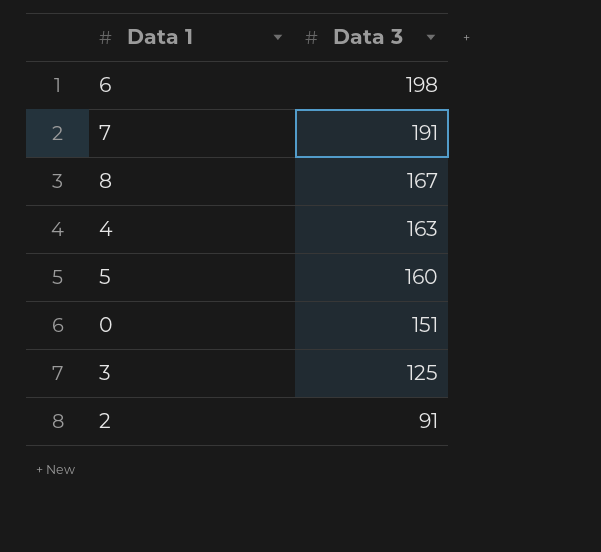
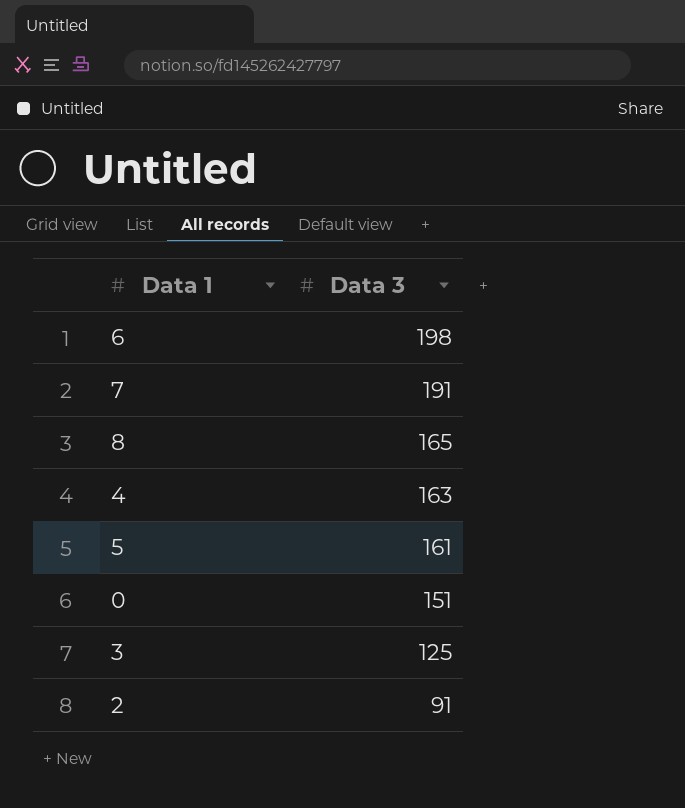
8 | Data 3: 167 -> 165
5 | Data 3: 160 -> 161

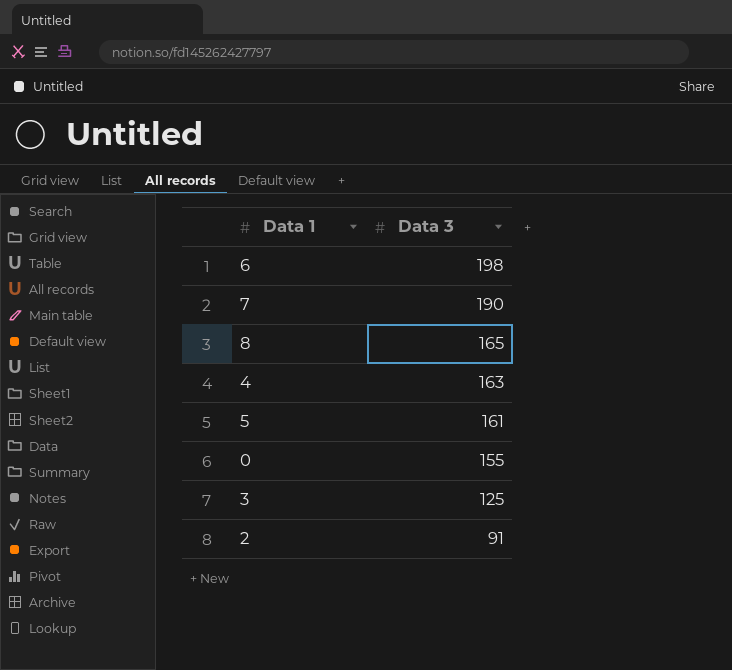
7 | Data 3: 191 -> 190
0 | Data 3: 151 -> 155

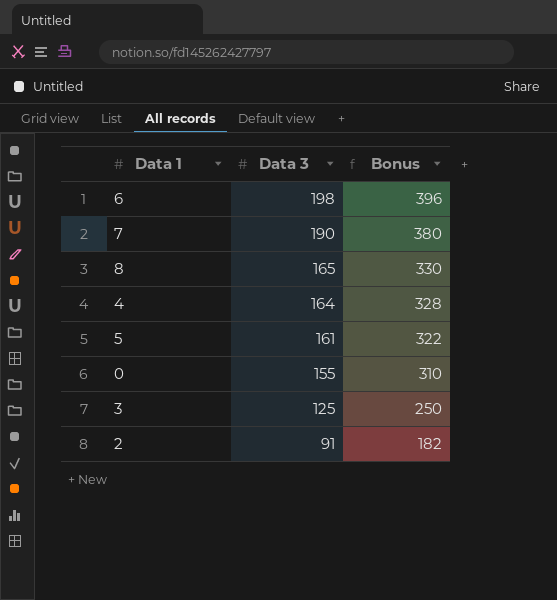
column Bonus | formula: none -> [Data 3] * 2
4 | Data 3: 163 -> 164

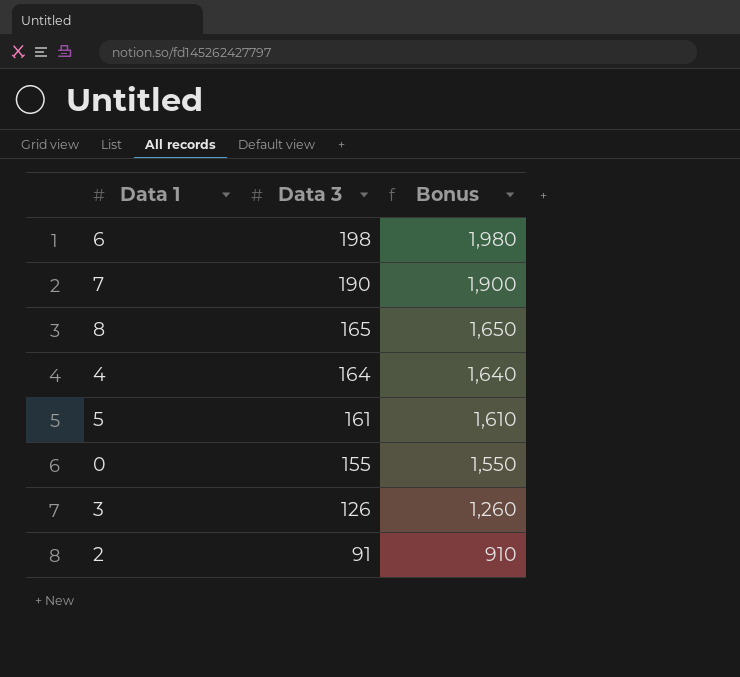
column Bonus | formula: [Data 3] * 2 -> [Data 3] * 10
3 | Data 3: 125 -> 126

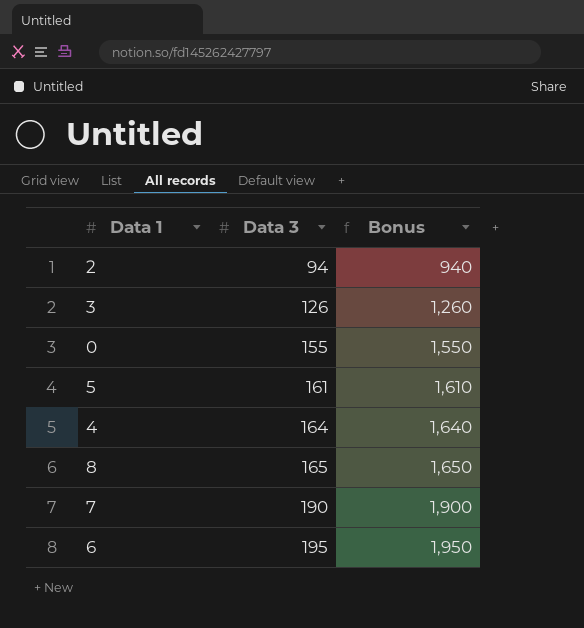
row order: Data 3 descending -> Data 3 ascending
2 | Data 3: 91 -> 94
2 | Bonus: 910 -> 940
6 | Data 3: 198 -> 195
6 | Bonus: 1,980 -> 1,950

